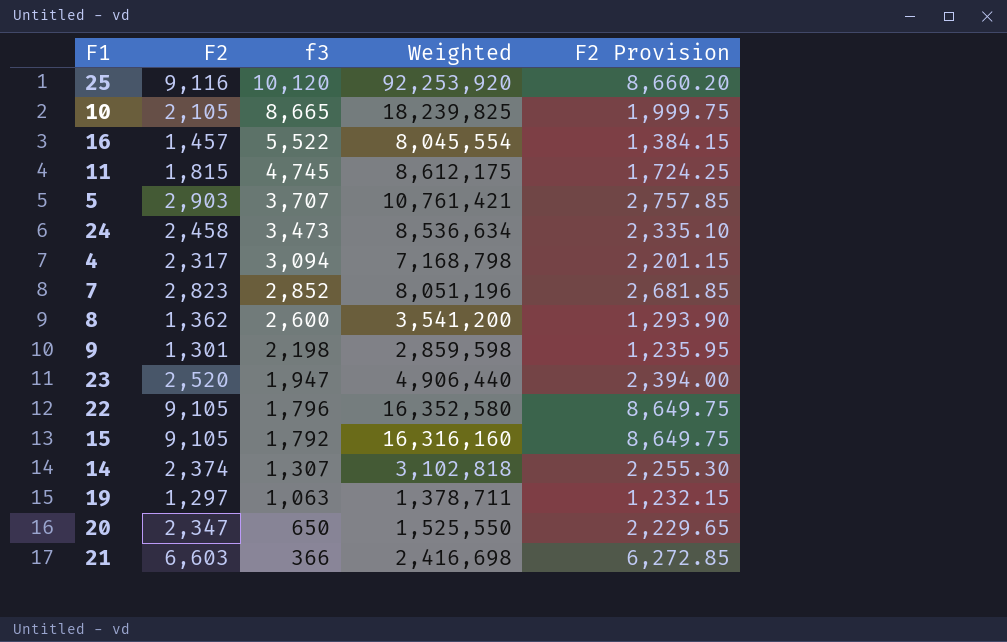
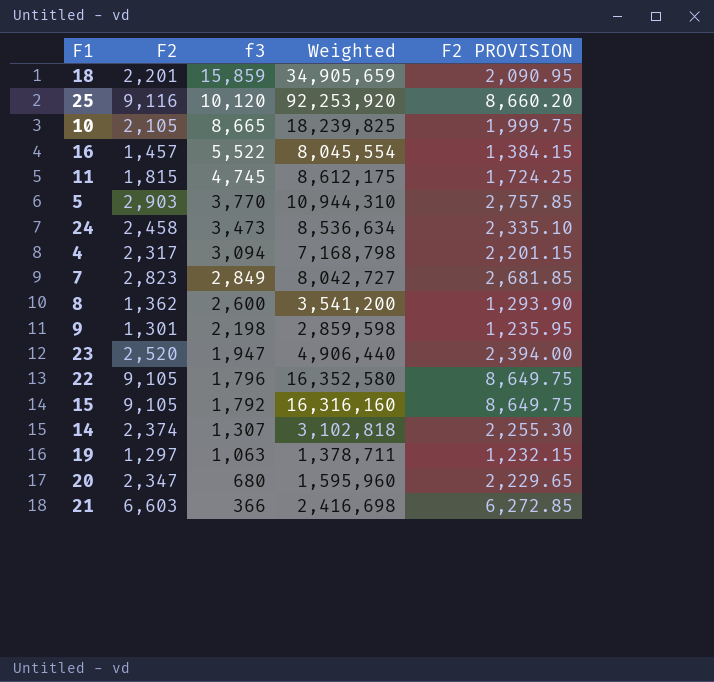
column name: F2 Provision -> F2 PROVISION
row 18: none -> 2,201 | 15,859 | 34,905,659 | 2,090.95
5 | f3: 3,707 -> 3,770
5 | Weighted: 10,761,421 -> 10,944,310
7 | f3: 2,852 -> 2,849
7 | Weighted: 8,051,196 -> 8,042,727
20 | f3: 650 -> 680
20 | Weighted: 1,525,550 -> 1,595,960

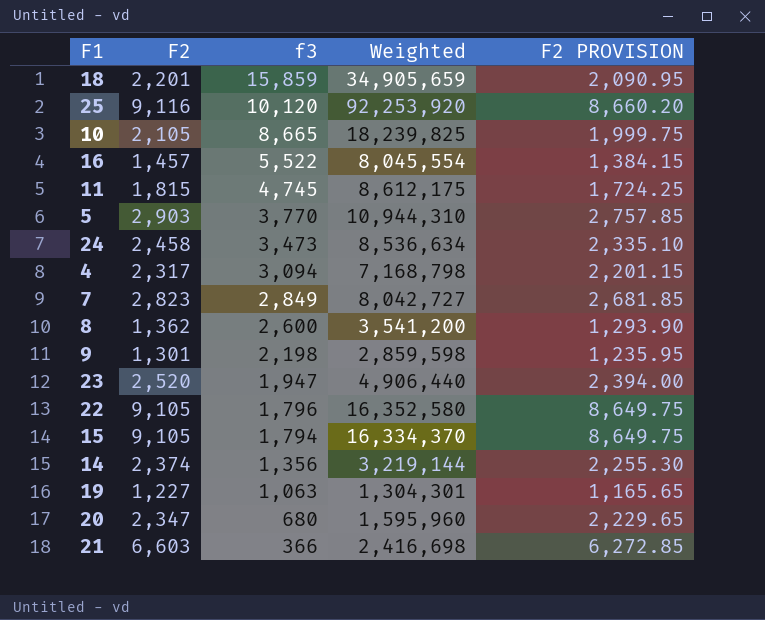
15 | f3: 1,792 -> 1,794
15 | Weighted: 16,316,160 -> 16,334,370
14 | f3: 1,307 -> 1,356
14 | Weighted: 3,102,818 -> 3,219,144
19 | F2: 1,297 -> 1,227
19 | Weighted: 1,378,711 -> 1,304,301
19 | F2 PROVISION: 1,232.15 -> 1,165.65

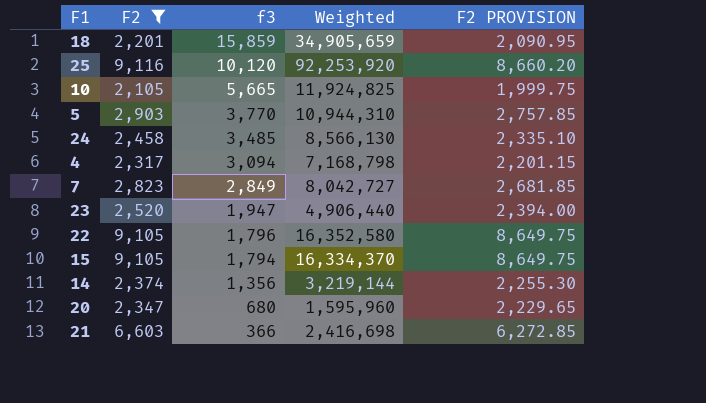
filter: none -> F2 >= 2,105
10 | f3: 8,665 -> 5,665
10 | Weighted: 18,239,825 -> 11,924,825
24 | f3: 3,473 -> 3,485
24 | Weighted: 8,536,634 -> 8,566,130

